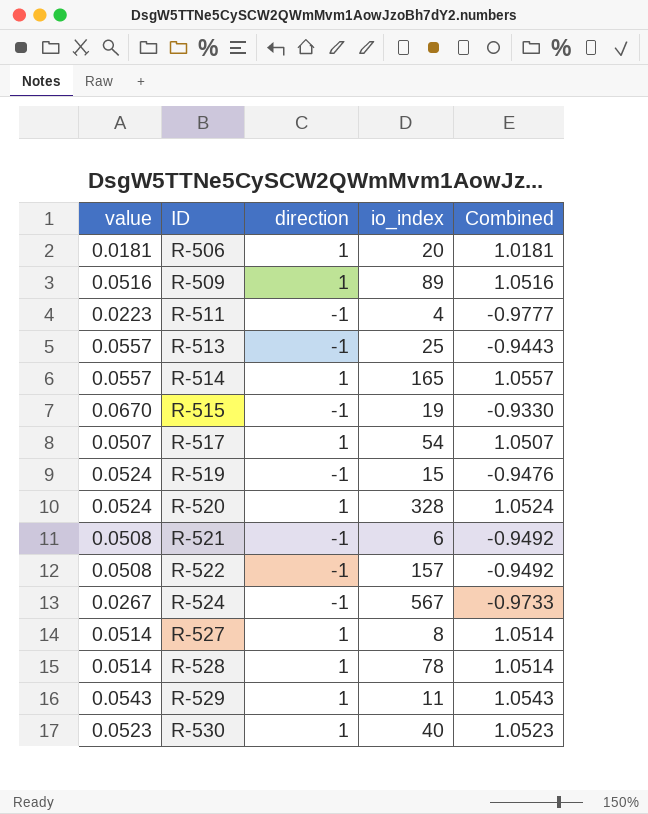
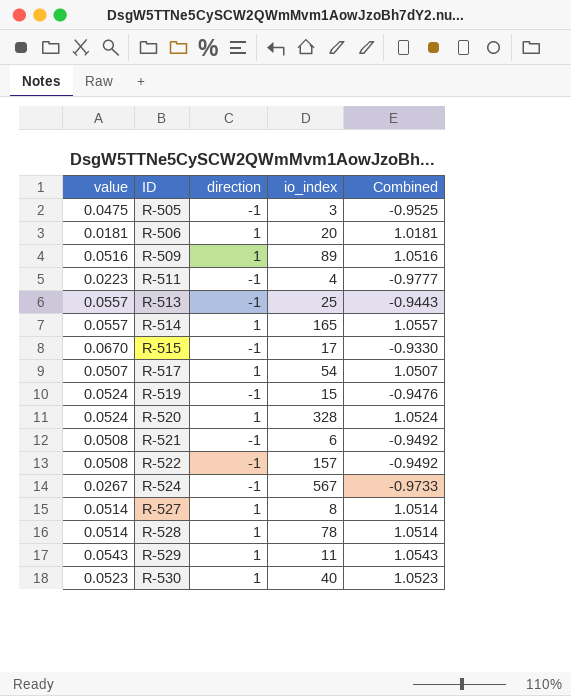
row R-505: none -> 0.0475 | -1 | 3 | -0.9525
R-515 | io_index: 19 -> 17

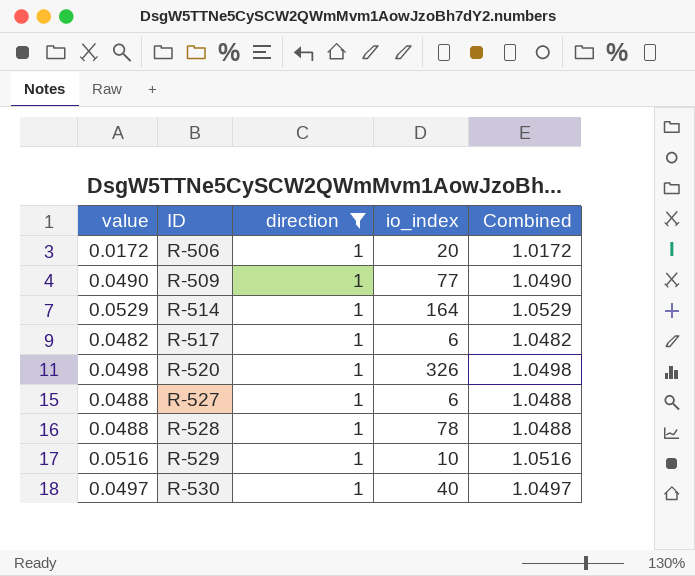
filter: none -> direction = 1
R-506 | value: 0.0181 -> 0.0172
R-506 | Combined: 1.0181 -> 1.0172
R-509 | value: 0.0516 -> 0.0490
R-509 | io_index: 89 -> 77
R-509 | Combined: 1.0516 -> 1.0490
R-514 | value: 0.0557 -> 0.0529
R-514 | io_index: 165 -> 164
R-514 | Combined: 1.0557 -> 1.0529
R-517 | value: 0.0507 -> 0.0482
R-517 | io_index: 54 -> 6
R-517 | Combined: 1.0507 -> 1.0482
R-520 | value: 0.0524 -> 0.0498
R-520 | io_index: 328 -> 326
R-520 | Combined: 1.0524 -> 1.0498
R-527 | value: 0.0514 -> 0.0488
R-527 | io_index: 8 -> 6
R-527 | Combined: 1.0514 -> 1.0488
R-528 | value: 0.0514 -> 0.0488
R-528 | Combined: 1.0514 -> 1.0488
R-529 | value: 0.0543 -> 0.0516
R-529 | io_index: 11 -> 10
R-529 | Combined: 1.0543 -> 1.0516
R-530 | value: 0.0523 -> 0.0497
R-530 | Combined: 1.0523 -> 1.0497

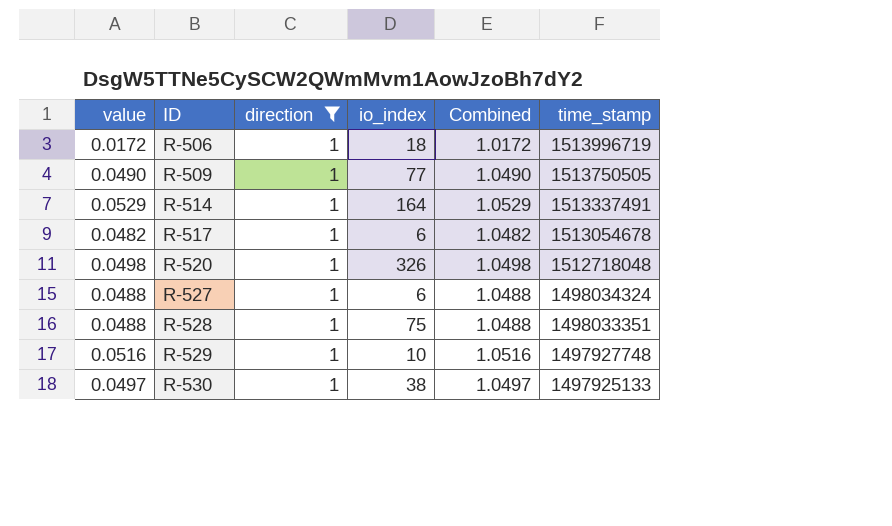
column time_stamp | position: none -> 6
R-506 | io_index: 20 -> 18
R-528 | io_index: 78 -> 75
R-530 | io_index: 40 -> 38

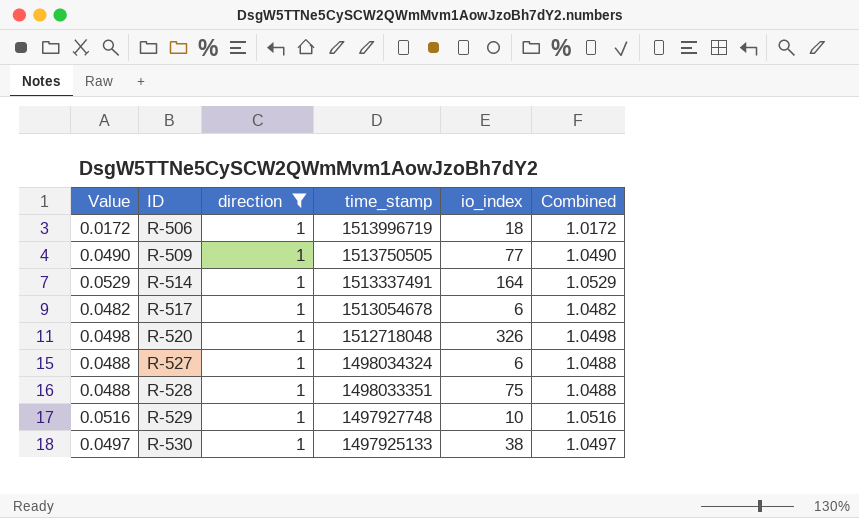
column name: value -> Value
column time_stamp | position: 6 -> 4

